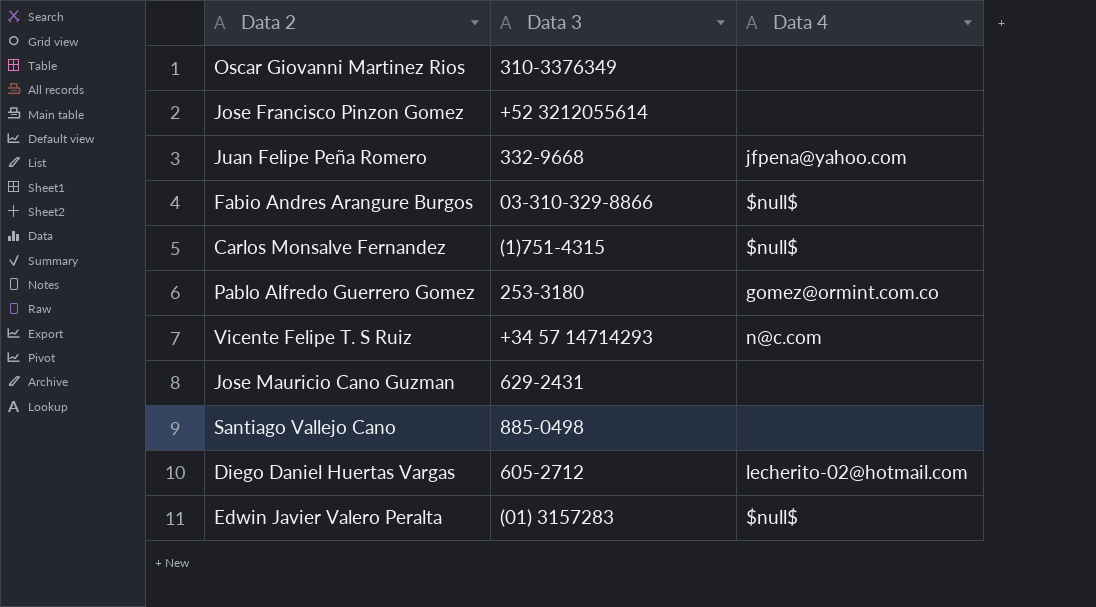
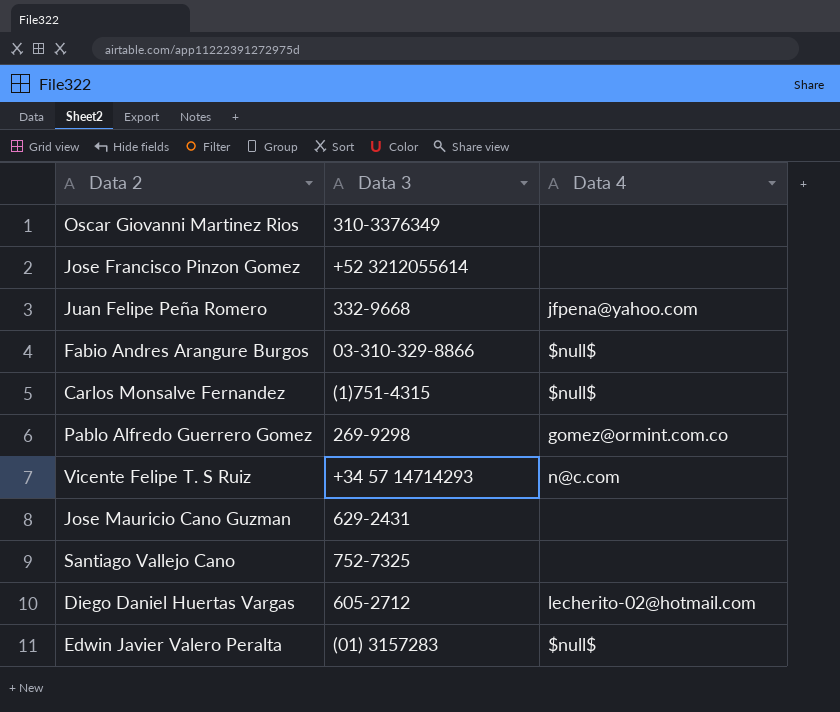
Pablo Alfredo Guerrero Gomez | Data 3: 253-3180 -> 269-9298
Santiago Vallejo Cano | Data 3: 885-0498 -> 752-7325

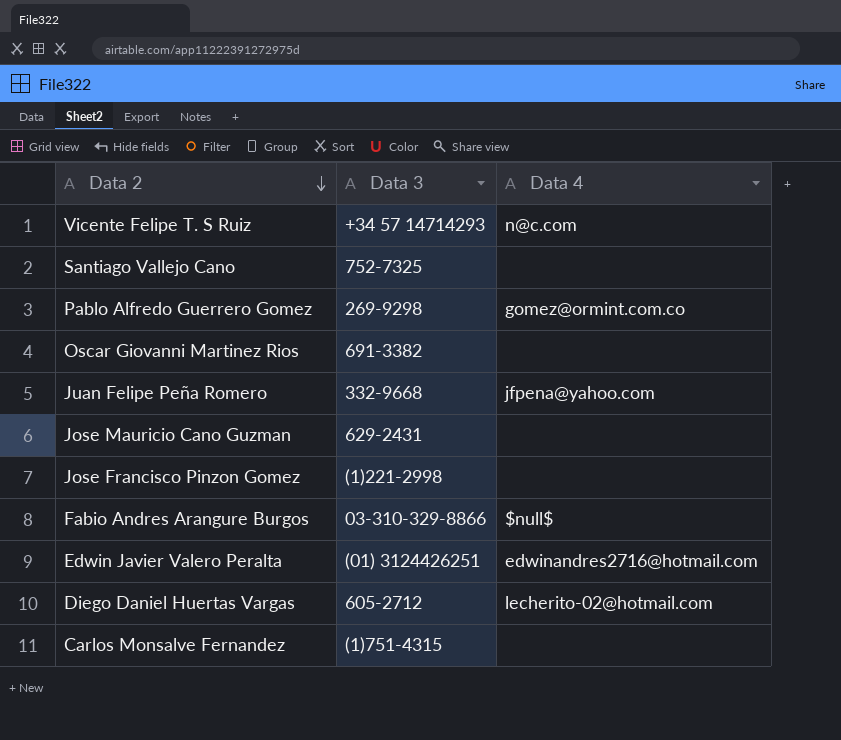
row order: none -> Data 2 descending
Oscar Giovanni Martinez Rios | Data 3: 310-3376349 -> 691-3382
Jose Francisco Pinzon Gomez | Data 3: +52 3212055614 -> (1)221-2998
Edwin Javier Valero Peralta | Data 3: (01) 3157283 -> (01) 3124426251
Edwin Javier Valero Peralta | Data 4: $null$ -> edwinandres2716@hotmail.com
Carlos Monsalve Fernandez | Data 4: $null$ -> none

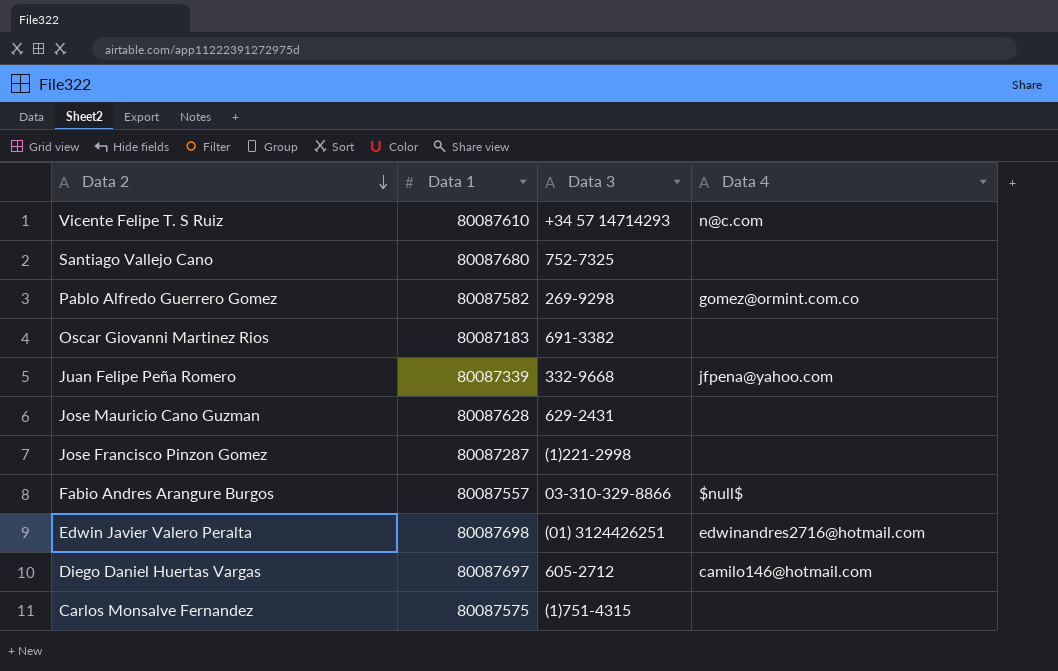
column Data 1 | position: none -> 2
Diego Daniel Huertas Vargas | Data 4: lecherito-02@hotmail.com -> camilo146@hotmail.com

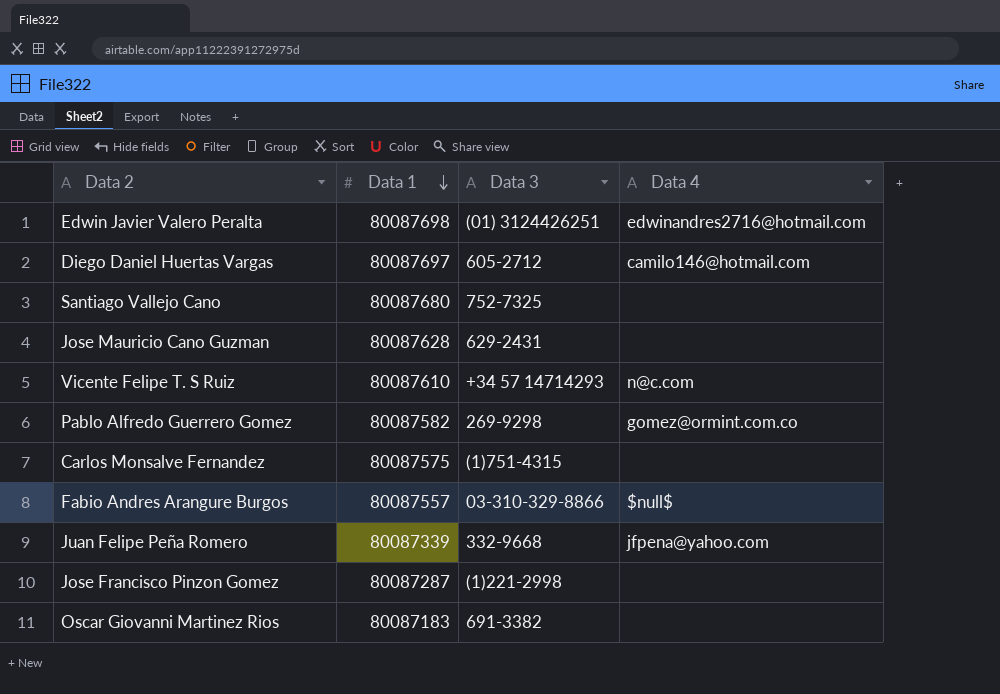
row order: Data 2 descending -> Data 1 descending

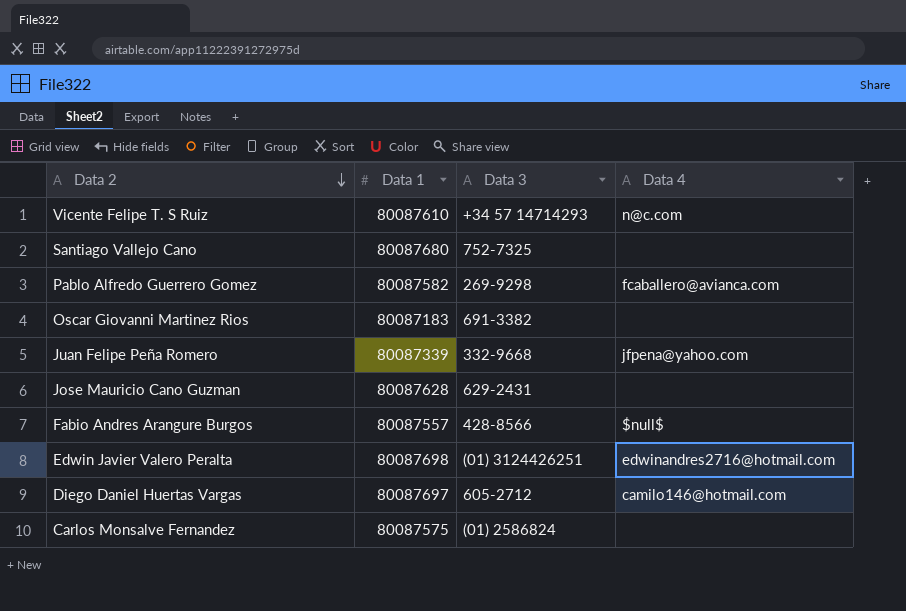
row order: Data 1 descending -> Data 2 descending
row Jose Francisco Pinzon Gomez: 80087287 | (1)221-2998 | none -> none
Pablo Alfredo Guerrero Gomez | Data 4: gomez@ormint.com.co -> fcaballero@avianca.com
Fabio Andres Arangure Burgos | Data 3: 03-310-329-8866 -> 428-8566
Carlos Monsalve Fernandez | Data 3: (1)751-4315 -> (01) 2586824

